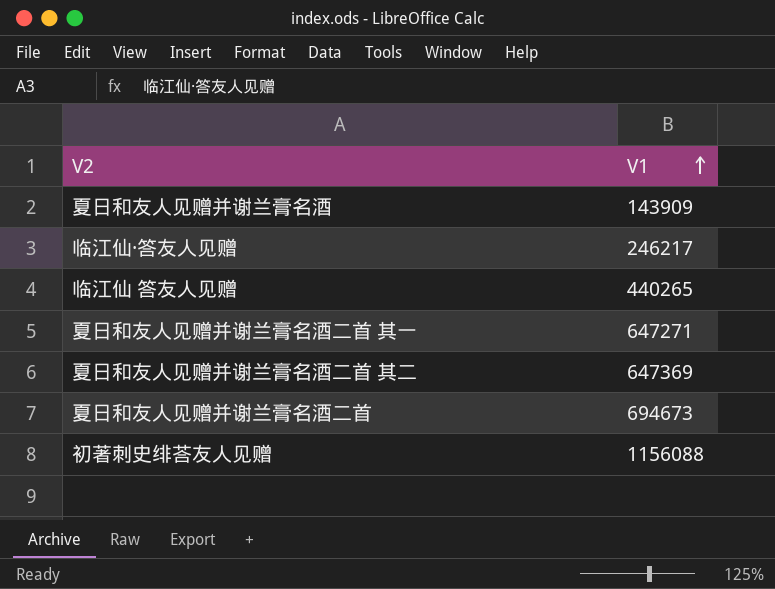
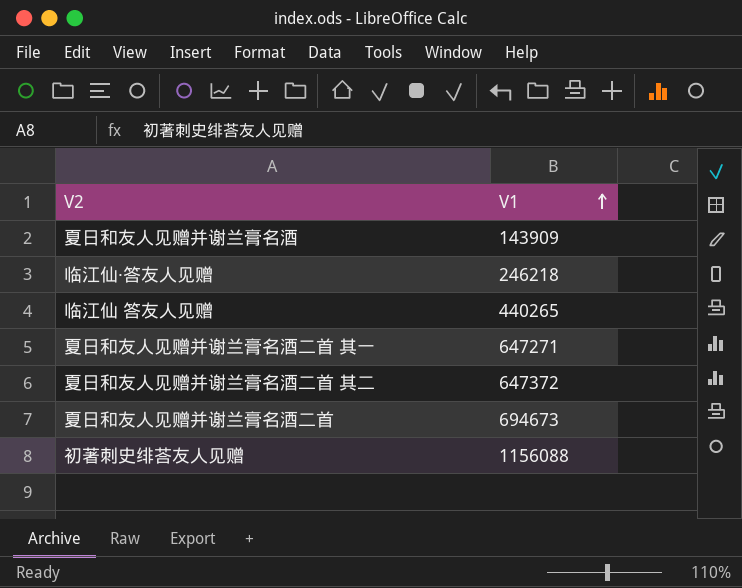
临江仙·答友人见赠 | V1: 246217 -> 246218
夏日和友人见赠并谢兰膏名酒二首 其二 | V1: 647369 -> 647372

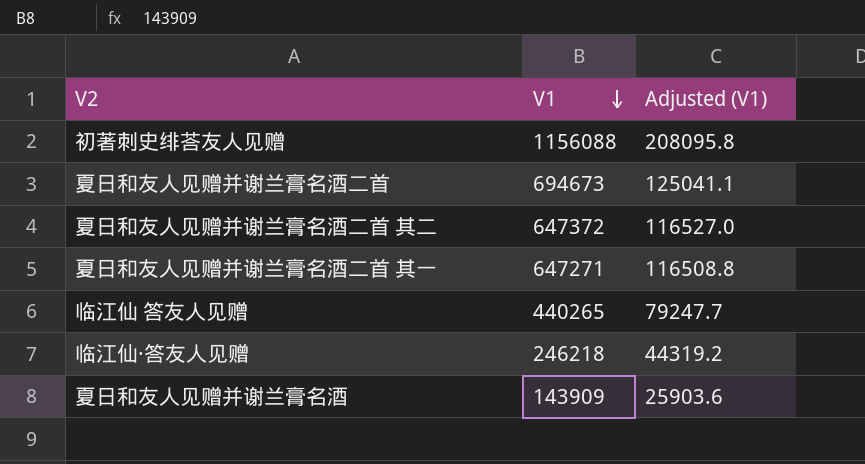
row order: V1 ascending -> V1 descending
column Adjusted (V1) | formula: none -> [V1] * 0.18

